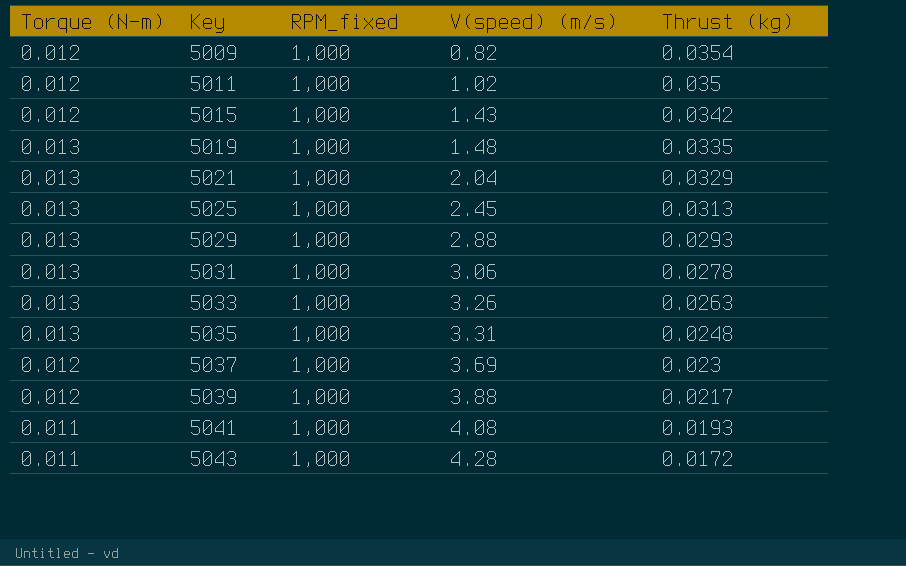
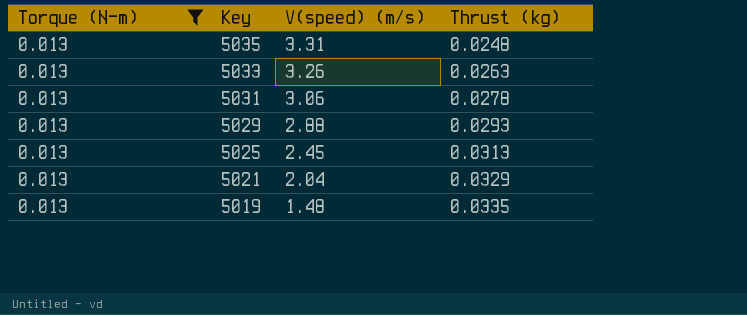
filter: none -> Torque (N-m) = 0.013
row order: Key ascending -> Key descending
column RPM_fixed | position: 3 -> none

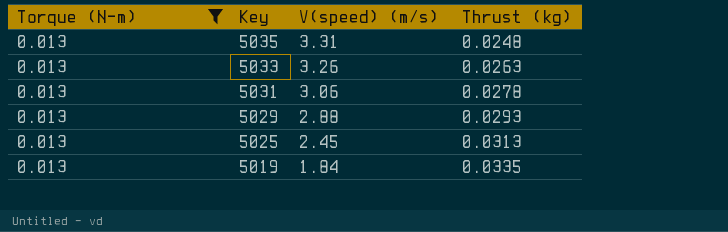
row 5021: 0.013 | 2.04 | 0.0329 -> none
5019 | V(speed) (m/s): 1.48 -> 1.84

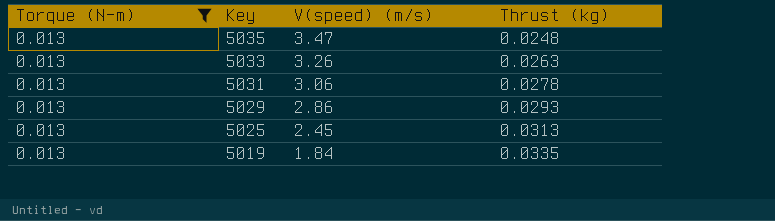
5035 | V(speed) (m/s): 3.31 -> 3.47
5029 | V(speed) (m/s): 2.88 -> 2.86

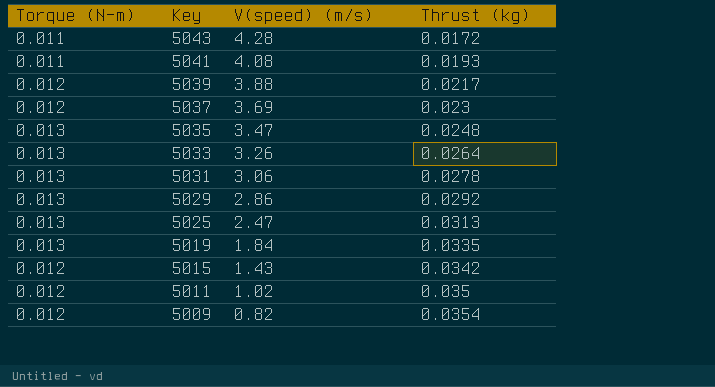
filter: Torque (N-m) = 0.013 -> none
5033 | Thrust (kg): 0.0263 -> 0.0264
5029 | Thrust (kg): 0.0293 -> 0.0292
5025 | V(speed) (m/s): 2.45 -> 2.47

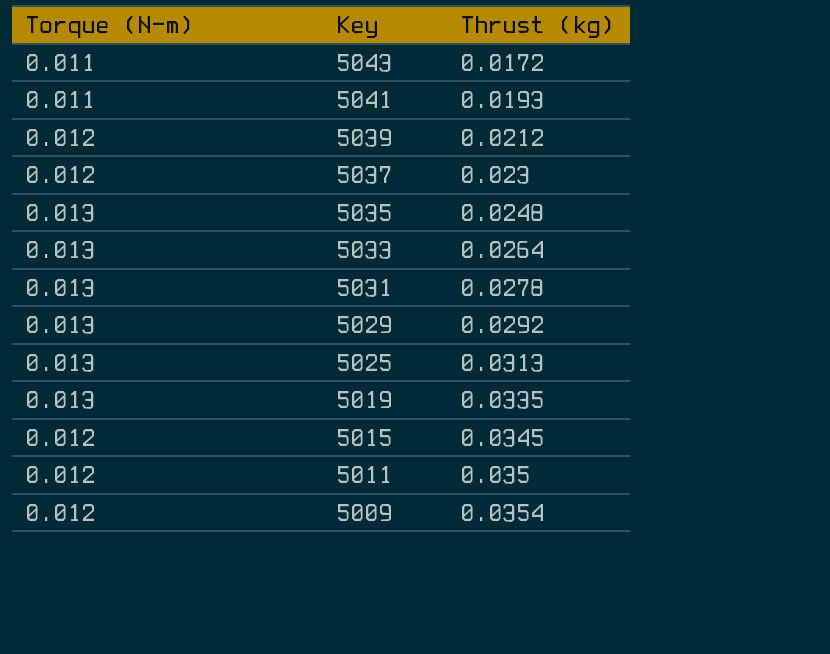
column V(speed) (m/s) | position: 3 -> none
5039 | Thrust (kg): 0.0217 -> 0.0212
5015 | Thrust (kg): 0.0342 -> 0.0345

